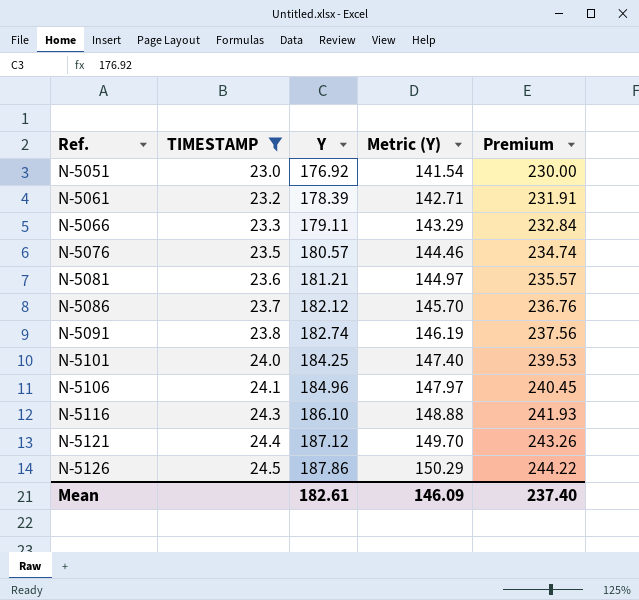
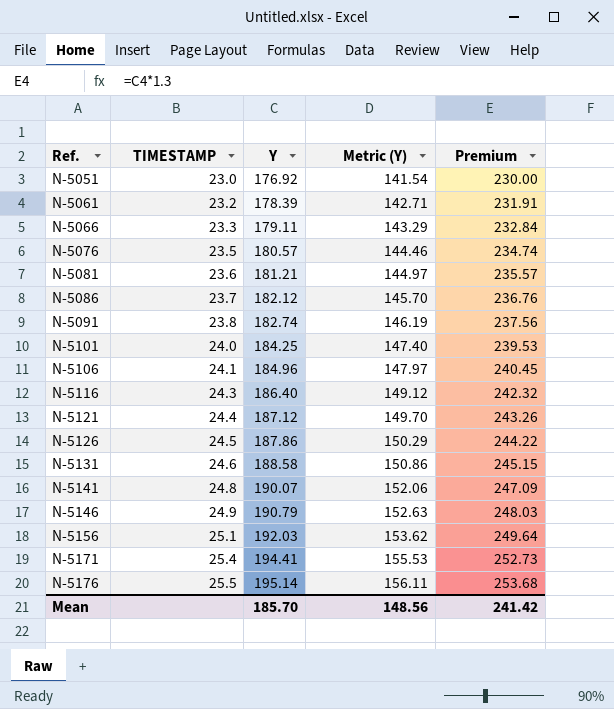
filter: TIMESTAMP <= 24.5 -> none
N-5116 | Y: 186.10 -> 186.40
N-5116 | Metric (Y): 148.88 -> 149.12
N-5116 | Premium: 241.93 -> 242.32
Mean | Y: 182.61 -> 185.70
Mean | Metric (Y): 146.09 -> 148.56
Mean | Premium: 237.40 -> 241.42

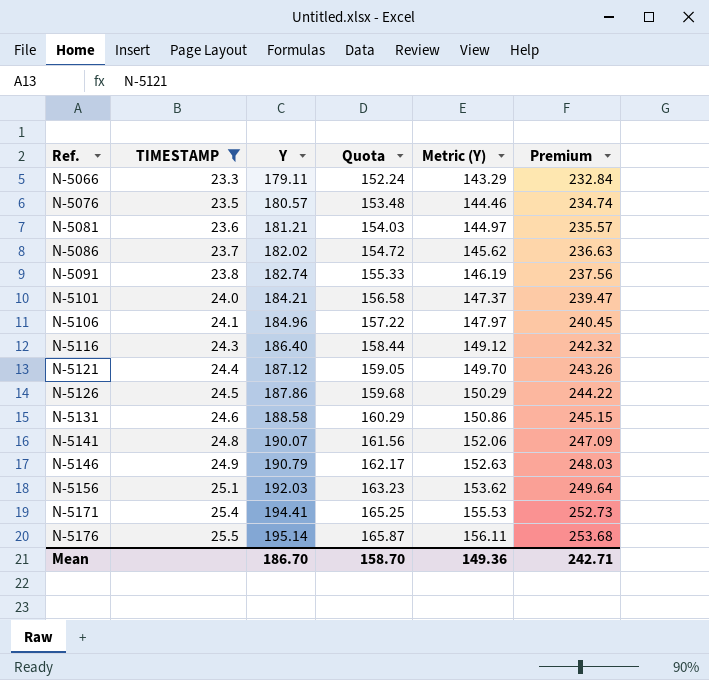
filter: none -> TIMESTAMP >= 23.3
column Quota | formula: none -> [Y] * 0.85
N-5086 | Y: 182.12 -> 182.02
N-5086 | Metric (Y): 145.70 -> 145.62
N-5086 | Premium: 236.76 -> 236.63
N-5101 | Y: 184.25 -> 184.21
N-5101 | Metric (Y): 147.40 -> 147.37
N-5101 | Premium: 239.53 -> 239.47
Mean | Y: 185.70 -> 186.70
Mean | Metric (Y): 148.56 -> 149.36
Mean | Premium: 241.42 -> 242.71

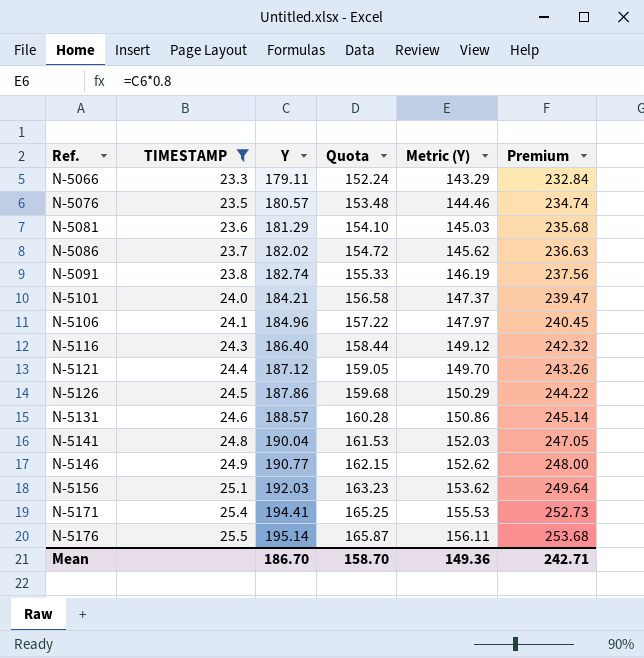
N-5081 | Y: 181.21 -> 181.29
N-5081 | Quota: 154.03 -> 154.10
N-5081 | Metric (Y): 144.97 -> 145.03
N-5081 | Premium: 235.57 -> 235.68
N-5131 | Y: 188.58 -> 188.57
N-5131 | Quota: 160.29 -> 160.28
N-5131 | Premium: 245.15 -> 245.14
N-5141 | Y: 190.07 -> 190.04
N-5141 | Quota: 161.56 -> 161.53
N-5141 | Metric (Y): 152.06 -> 152.03
N-5141 | Premium: 247.09 -> 247.05
N-5146 | Y: 190.79 -> 190.77
N-5146 | Quota: 162.17 -> 162.15
N-5146 | Metric (Y): 152.63 -> 152.62
N-5146 | Premium: 248.03 -> 248.00

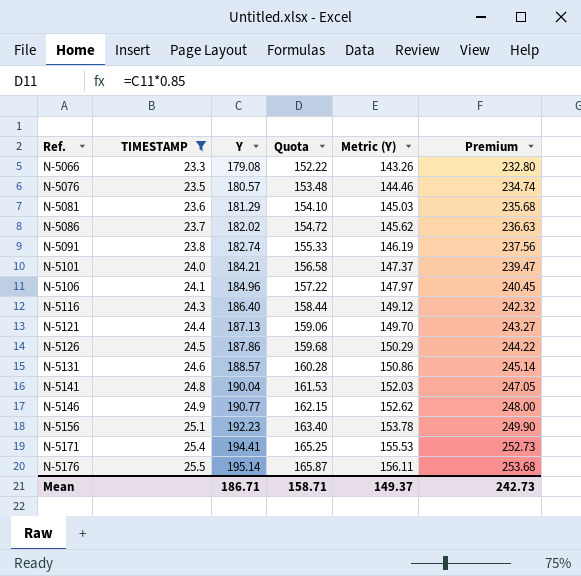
N-5066 | Y: 179.11 -> 179.08
N-5066 | Quota: 152.24 -> 152.22
N-5066 | Metric (Y): 143.29 -> 143.26
N-5066 | Premium: 232.84 -> 232.80
N-5121 | Y: 187.12 -> 187.13
N-5121 | Quota: 159.05 -> 159.06
N-5121 | Premium: 243.26 -> 243.27
N-5156 | Y: 192.03 -> 192.23
N-5156 | Quota: 163.23 -> 163.40
N-5156 | Metric (Y): 153.62 -> 153.78
N-5156 | Premium: 249.64 -> 249.90
Mean | Y: 186.70 -> 186.71
Mean | Quota: 158.70 -> 158.71
Mean | Metric (Y): 149.36 -> 149.37
Mean | Premium: 242.71 -> 242.73

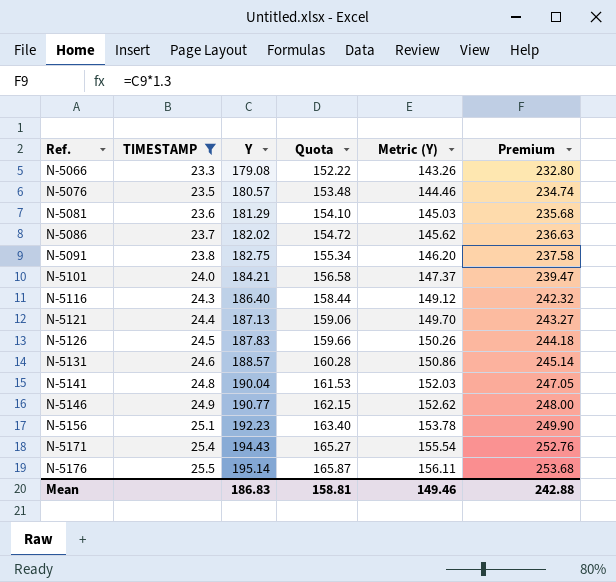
row N-5106: 24.1 | 184.96 | 157.22 | 147.97 | 240.45 -> none
N-5091 | Y: 182.74 -> 182.75
N-5091 | Quota: 155.33 -> 155.34
N-5091 | Metric (Y): 146.19 -> 146.20
N-5091 | Premium: 237.56 -> 237.58
N-5126 | Y: 187.86 -> 187.83
N-5126 | Quota: 159.68 -> 159.66
N-5126 | Metric (Y): 150.29 -> 150.26
N-5126 | Premium: 244.22 -> 244.18
N-5171 | Y: 194.41 -> 194.43
N-5171 | Quota: 165.25 -> 165.27
N-5171 | Metric (Y): 155.53 -> 155.54
N-5171 | Premium: 252.73 -> 252.76
Mean | Y: 186.71 -> 186.83
Mean | Quota: 158.71 -> 158.81
Mean | Metric (Y): 149.37 -> 149.46
Mean | Premium: 242.73 -> 242.88

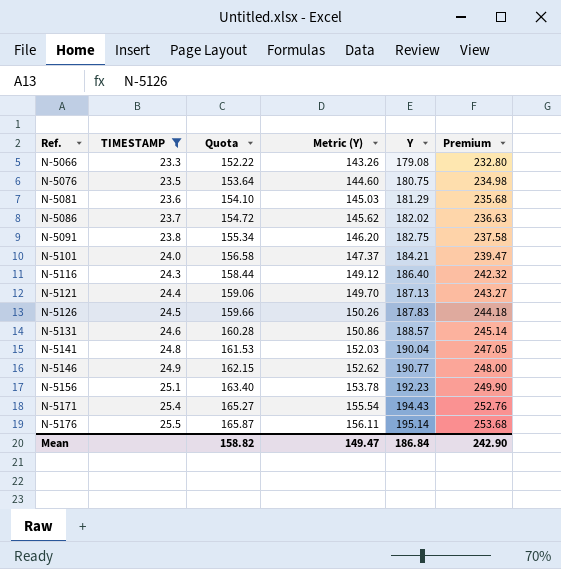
column Y | position: 3 -> 5
N-5076 | Quota: 153.48 -> 153.64
N-5076 | Metric (Y): 144.46 -> 144.60
N-5076 | Y: 180.57 -> 180.75
N-5076 | Premium: 234.74 -> 234.98
Mean | Quota: 158.81 -> 158.82
Mean | Metric (Y): 149.46 -> 149.47
Mean | Y: 186.83 -> 186.84
Mean | Premium: 242.88 -> 242.90

